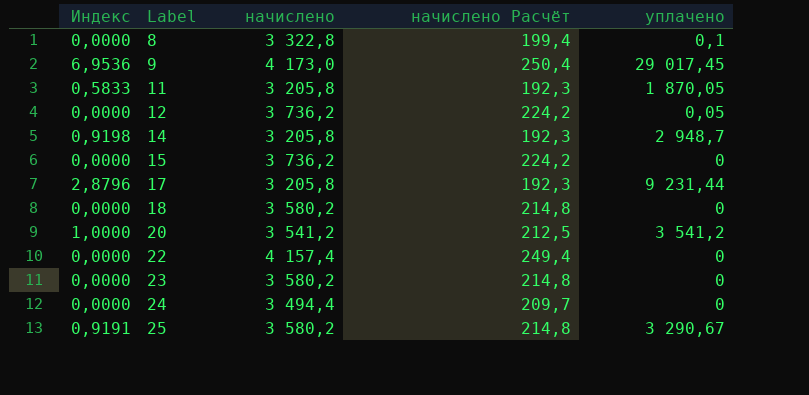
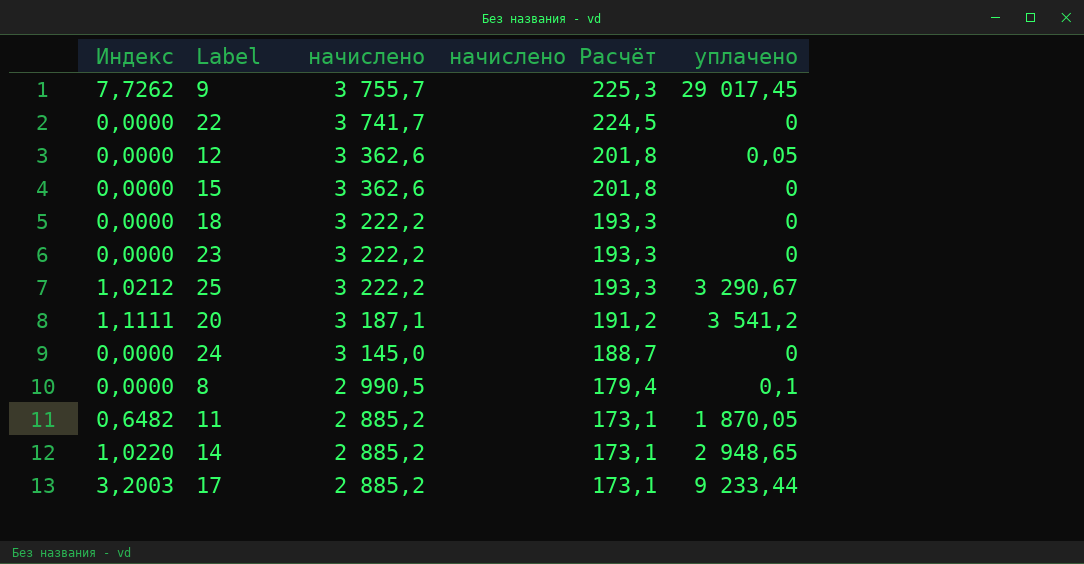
row order: Label ascending -> начислено descending
9 | Индекс: 6,9536 -> 7,7262
9 | начислено: 4 173,0 -> 3 755,7
9 | начислено Расчёт: 250,4 -> 225,3
22 | начислено: 4 157,4 -> 3 741,7
22 | начислено Расчёт: 249,4 -> 224,5
12 | начислено: 3 736,2 -> 3 362,6
12 | начислено Расчёт: 224,2 -> 201,8
15 | начислено: 3 736,2 -> 3 362,6
15 | начислено Расчёт: 224,2 -> 201,8
18 | начислено: 3 580,2 -> 3 222,2
18 | начислено Расчёт: 214,8 -> 193,3
23 | начислено: 3 580,2 -> 3 222,2
23 | начислено Расчёт: 214,8 -> 193,3
25 | Индекс: 0,9191 -> 1,0212
25 | начислено: 3 580,2 -> 3 222,2
25 | начислено Расчёт: 214,8 -> 193,3
20 | Индекс: 1,0000 -> 1,1111
20 | начислено: 3 541,2 -> 3 187,1
20 | начислено Расчёт: 212,5 -> 191,2
24 | начислено: 3 494,4 -> 3 145,0
24 | начислено Расчёт: 209,7 -> 188,7
8 | начислено: 3 322,8 -> 2 990,5
8 | начислено Расчёт: 199,4 -> 179,4
11 | Индекс: 0,5833 -> 0,6482
11 | начислено: 3 205,8 -> 2 885,2
11 | начислено Расчёт: 192,3 -> 173,1
14 | Индекс: 0,9198 -> 1,0220
14 | начислено: 3 205,8 -> 2 885,2
14 | начислено Расчёт: 192,3 -> 173,1
14 | уплачено: 2 948,7 -> 2 948,65
17 | Индекс: 2,8796 -> 3,2003
17 | начислено: 3 205,8 -> 2 885,2
17 | начислено Расчёт: 192,3 -> 173,1
17 | уплачено: 9 231,44 -> 9 233,44

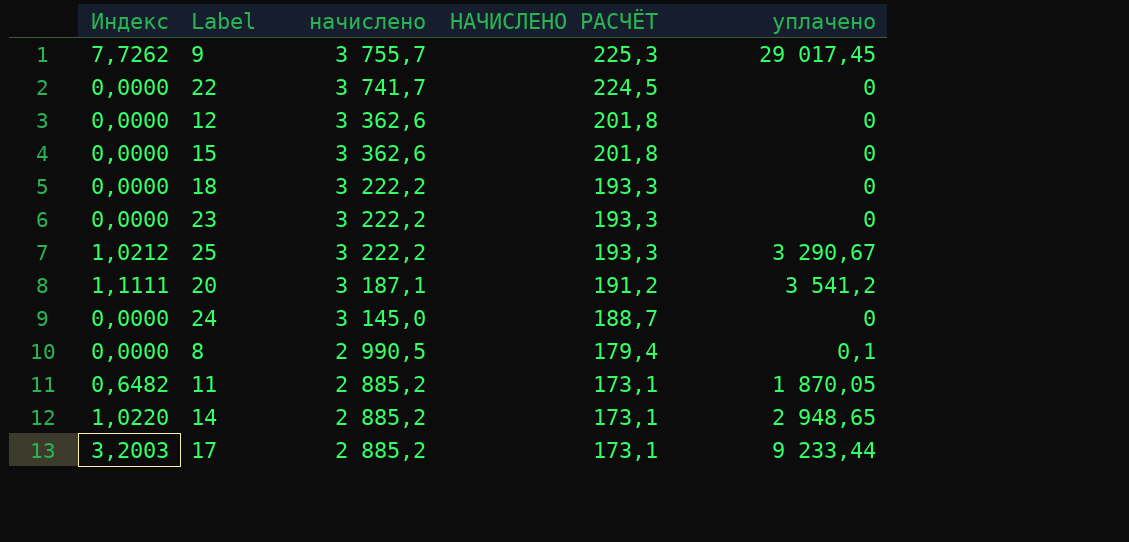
column name: начислено Расчёт -> НАЧИСЛЕНО РАСЧЁТ
12 | уплачено: 0,05 -> 0

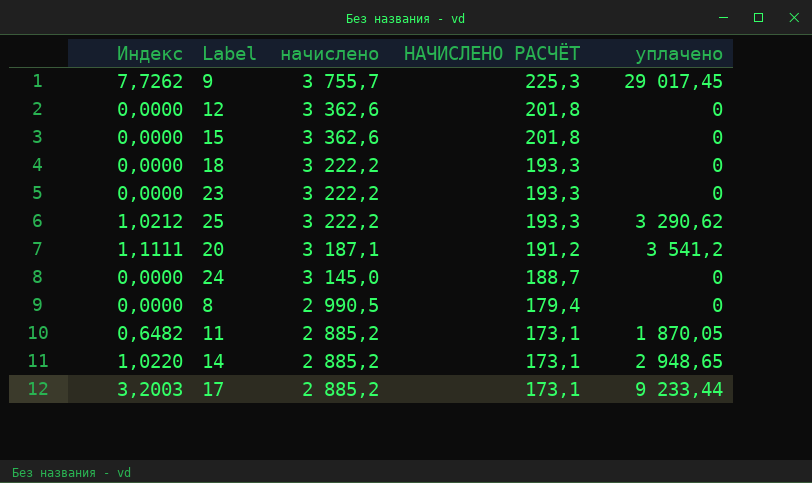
row 22: 0,0000 | 3 741,7 | 224,5 | 0 -> none
25 | уплачено: 3 290,67 -> 3 290,62
8 | уплачено: 0,1 -> 0

